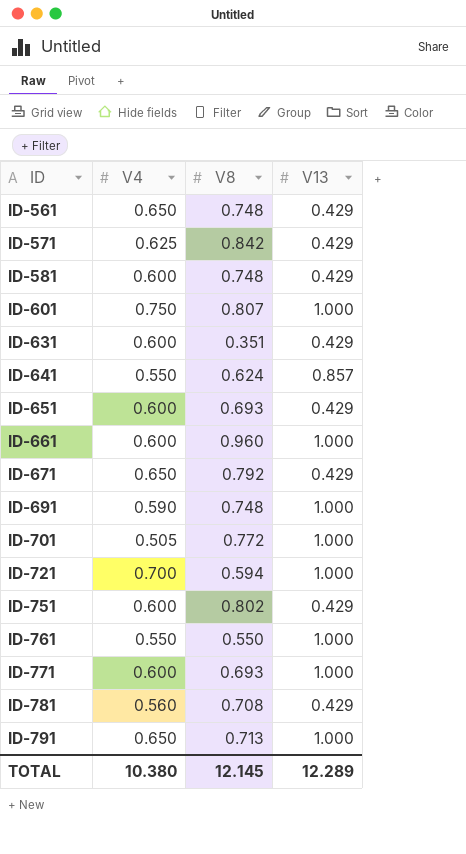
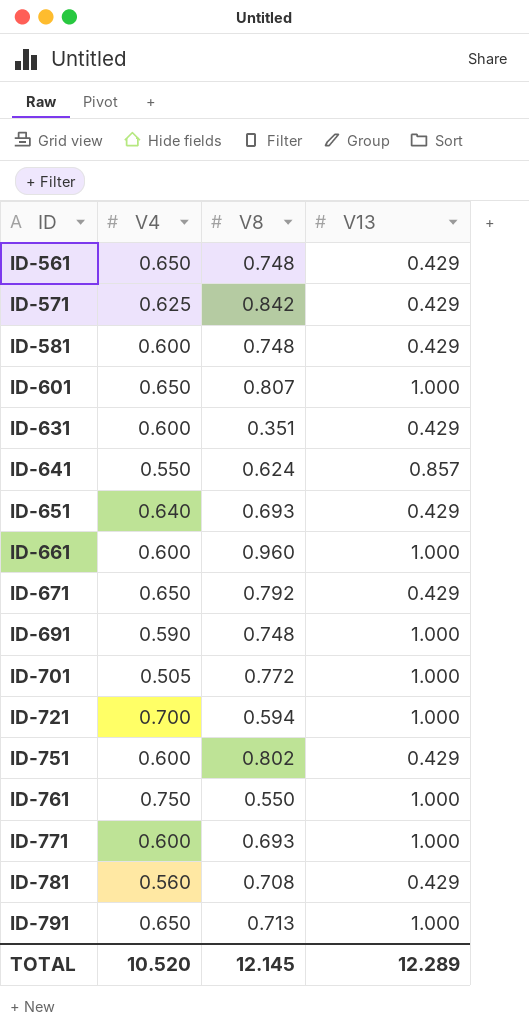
ID-601 | V4: 0.750 -> 0.650
ID-651 | V4: 0.600 -> 0.640
ID-761 | V4: 0.550 -> 0.750
TOTAL | V4: 10.380 -> 10.520

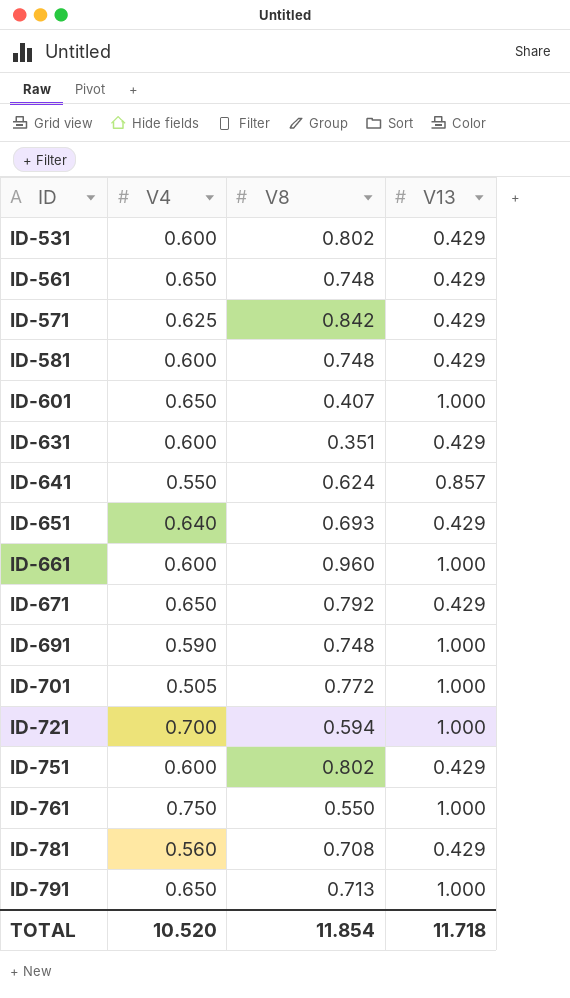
row ID-771: 0.600 | 0.693 | 1.000 -> none
row ID-531: none -> 0.600 | 0.802 | 0.429
ID-601 | V8: 0.807 -> 0.407
TOTAL | V8: 12.145 -> 11.854
TOTAL | V13: 12.289 -> 11.718

